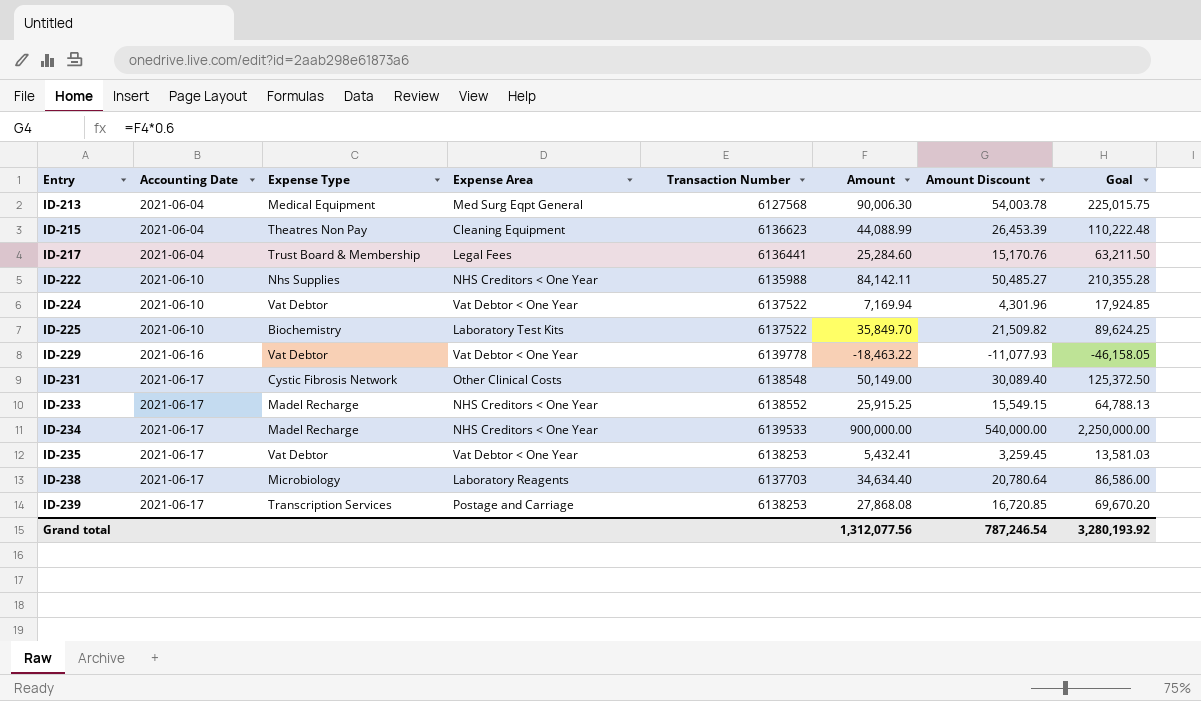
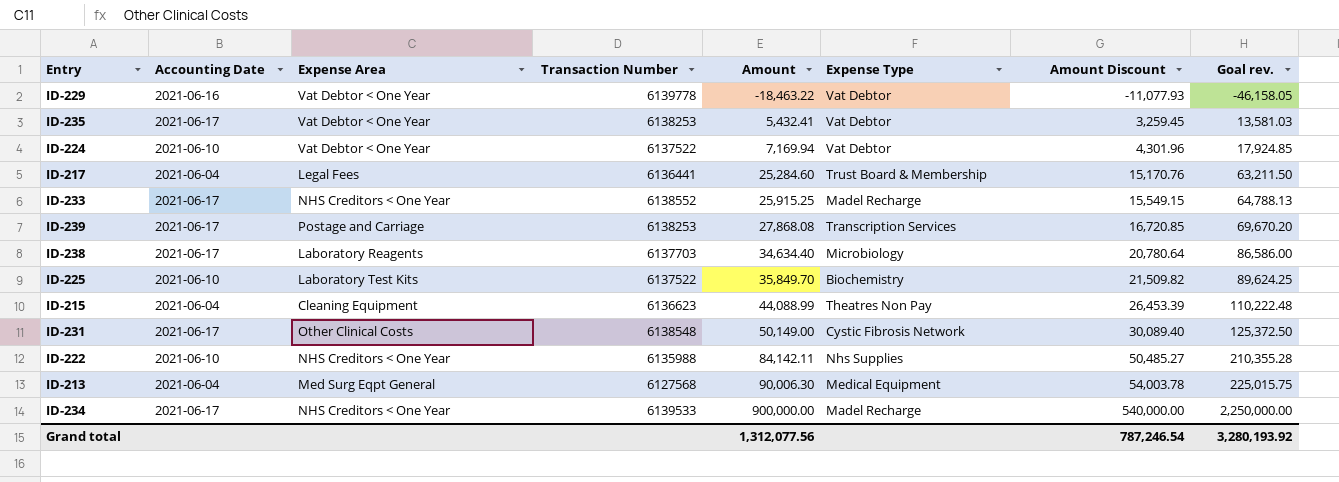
row order: Entry ascending -> Amount ascending
column Expense Type | position: 3 -> 6
column name: Goal -> Goal rev.

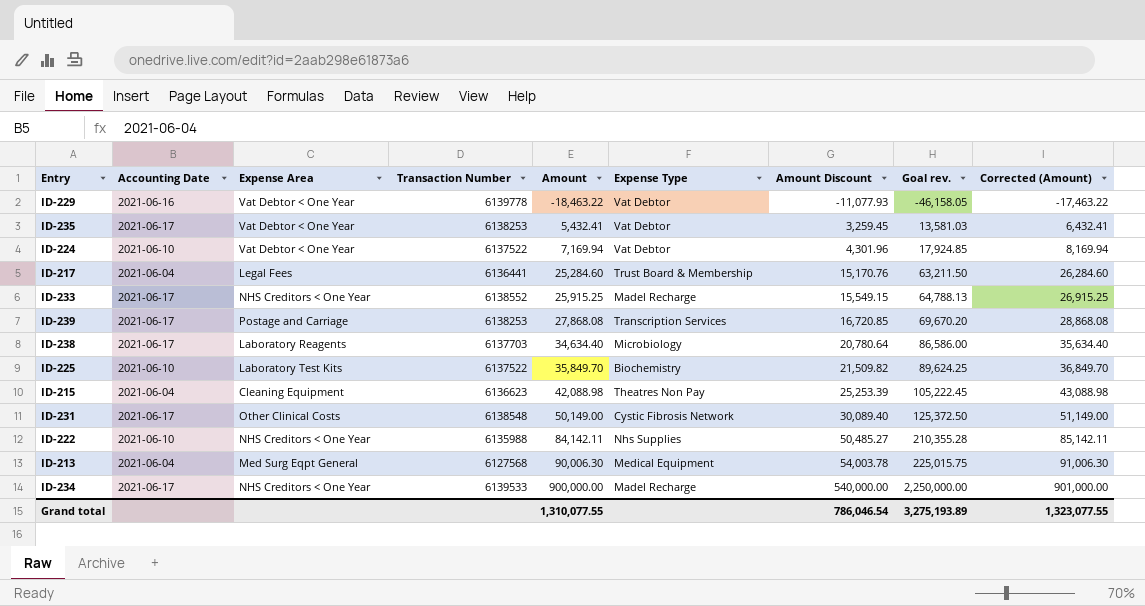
column Corrected (Amount) | formula: none -> [Amount] + 1000
ID-215 | Amount: 44,088.99 -> 42,088.98
ID-215 | Amount Discount: 26,453.39 -> 25,253.39
ID-215 | Goal rev.: 110,222.48 -> 105,222.45
Grand total | Amount: 1,312,077.56 -> 1,310,077.55
Grand total | Amount Discount: 787,246.54 -> 786,046.54
Grand total | Goal rev.: 3,280,193.92 -> 3,275,193.89

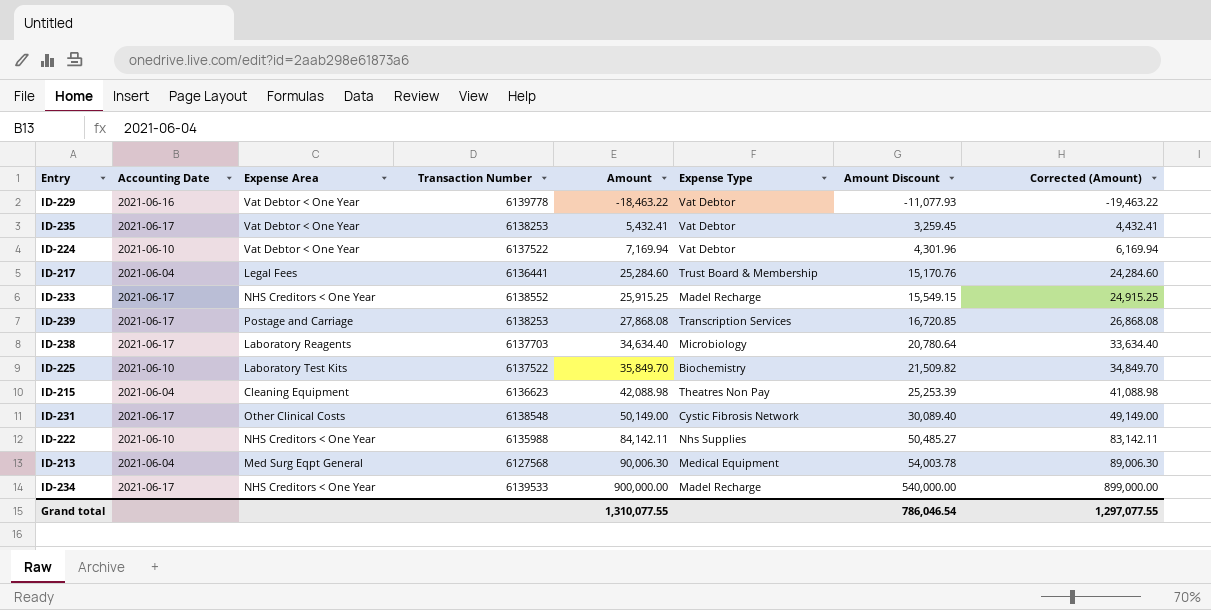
column Goal rev. | formula: [Amount] * 2.5 -> none
column Corrected (Amount) | formula: [Amount] + 1000 -> [Amount] - 1000
Grand total | Corrected (Amount): 1,323,077.55 -> 1,297,077.55

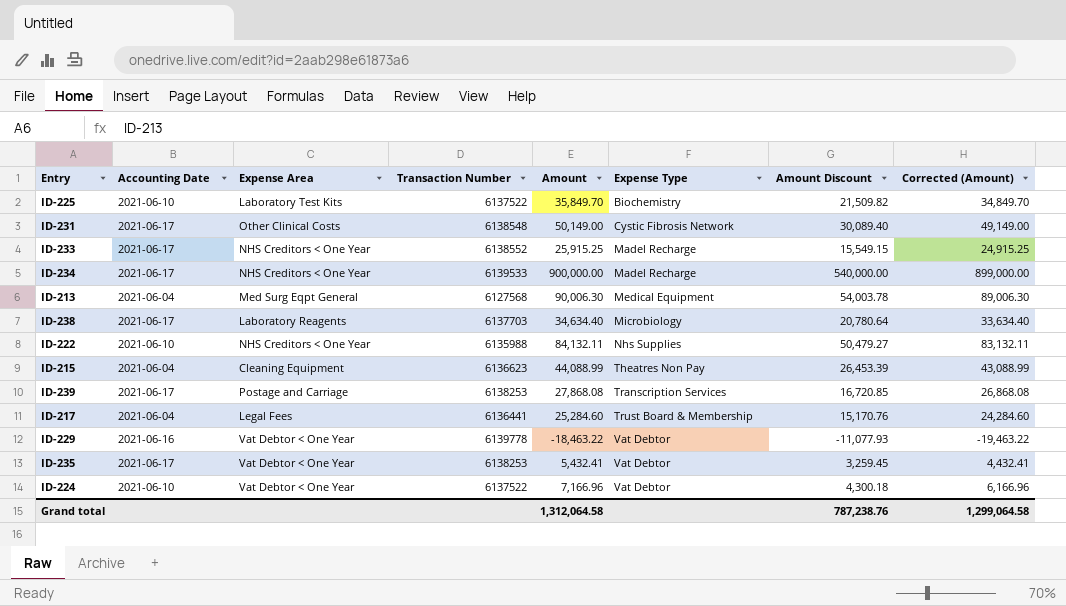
row order: Amount ascending -> Expense Type ascending
ID-222 | Amount: 84,142.11 -> 84,132.11
ID-222 | Amount Discount: 50,485.27 -> 50,479.27
ID-222 | Corrected (Amount): 83,142.11 -> 83,132.11
ID-215 | Amount: 42,088.98 -> 44,088.99
ID-215 | Amount Discount: 25,253.39 -> 26,453.39
ID-215 | Corrected (Amount): 41,088.98 -> 43,088.99
ID-224 | Amount: 7,169.94 -> 7,166.96
ID-224 | Amount Discount: 4,301.96 -> 4,300.18
ID-224 | Corrected (Amount): 6,169.94 -> 6,166.96
Grand total | Amount: 1,310,077.55 -> 1,312,064.58
Grand total | Amount Discount: 786,046.54 -> 787,238.76
Grand total | Corrected (Amount): 1,297,077.55 -> 1,299,064.58

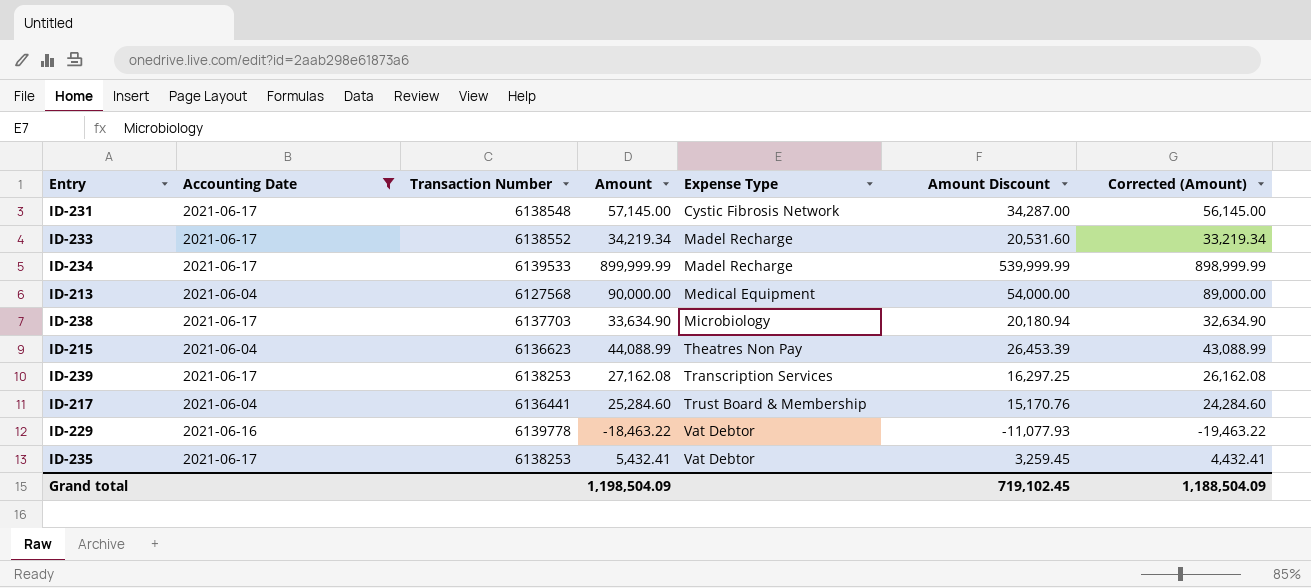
filter: none -> Accounting Date != 2021-06-10
column Expense Area | position: 3 -> none
ID-231 | Amount: 50,149.00 -> 57,145.00
ID-231 | Amount Discount: 30,089.40 -> 34,287.00
ID-231 | Corrected (Amount): 49,149.00 -> 56,145.00
ID-233 | Amount: 25,915.25 -> 34,219.34
ID-233 | Amount Discount: 15,549.15 -> 20,531.60
ID-233 | Corrected (Amount): 24,915.25 -> 33,219.34
ID-234 | Amount: 900,000.00 -> 899,999.99
ID-234 | Amount Discount: 540,000.00 -> 539,999.99
ID-234 | Corrected (Amount): 899,000.00 -> 898,999.99
ID-213 | Amount: 90,006.30 -> 90,000.00
ID-213 | Amount Discount: 54,003.78 -> 54,000.00
ID-213 | Corrected (Amount): 89,006.30 -> 89,000.00
ID-238 | Amount: 34,634.40 -> 33,634.90
ID-238 | Amount Discount: 20,780.64 -> 20,180.94
ID-238 | Corrected (Amount): 33,634.40 -> 32,634.90
ID-239 | Amount: 27,868.08 -> 27,162.08
ID-239 | Amount Discount: 16,720.85 -> 16,297.25
ID-239 | Corrected (Amount): 26,868.08 -> 26,162.08
Grand total | Amount: 1,312,064.58 -> 1,198,504.09
Grand total | Amount Discount: 787,238.76 -> 719,102.45
Grand total | Corrected (Amount): 1,299,064.58 -> 1,188,504.09

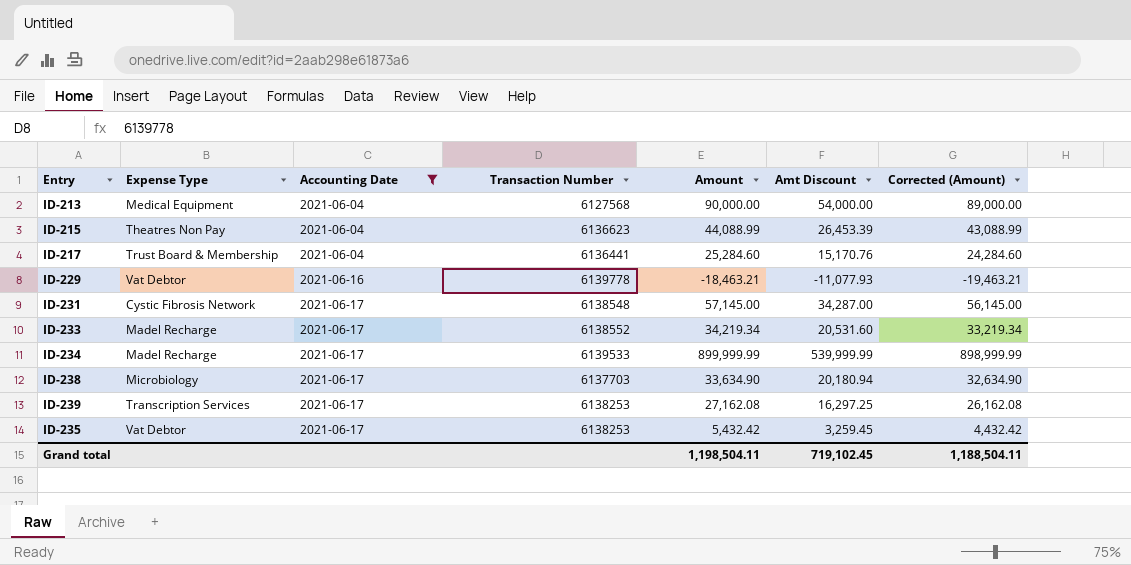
row order: Expense Type ascending -> Accounting Date ascending
column Expense Type | position: 5 -> 2
column name: Amount Discount -> Amt Discount
ID-229 | Amount: -18,463.22 -> -18,463.21
ID-229 | Corrected (Amount): -19,463.22 -> -19,463.21
ID-235 | Amount: 5,432.41 -> 5,432.42
ID-235 | Corrected (Amount): 4,432.41 -> 4,432.42
Grand total | Amount: 1,198,504.09 -> 1,198,504.11
Grand total | Corrected (Amount): 1,188,504.09 -> 1,188,504.11

